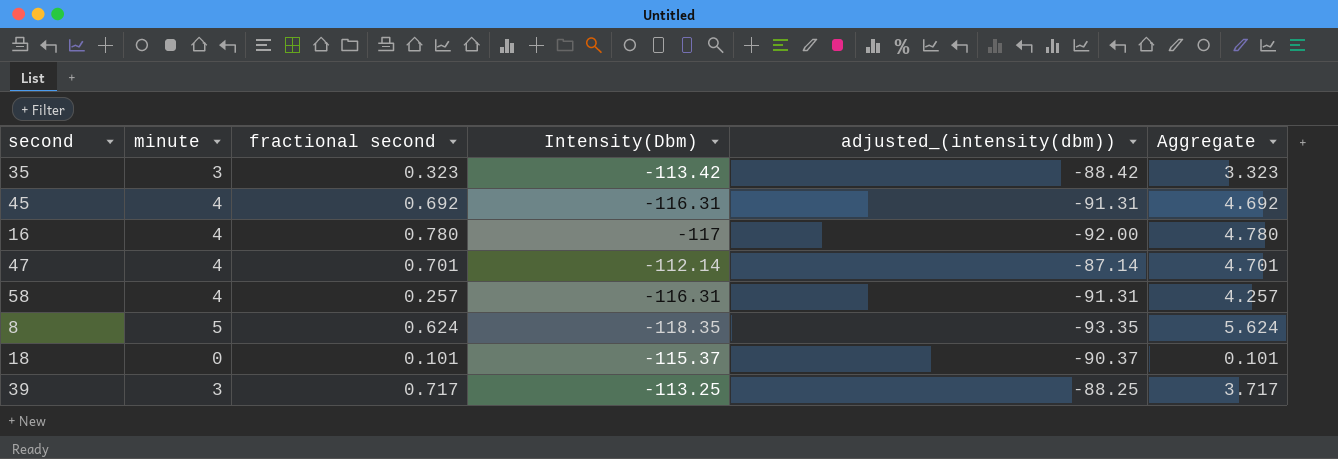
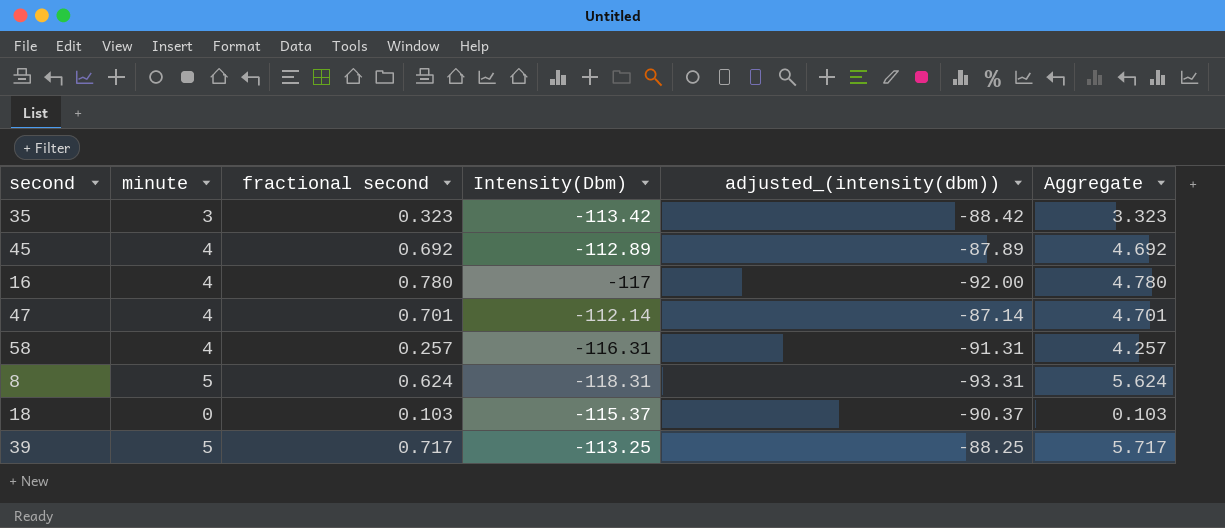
45 | Intensity(Dbm): -116.31 -> -112.89
45 | adjusted_(intensity(dbm)): -91.31 -> -87.89
8 | Intensity(Dbm): -118.35 -> -118.31
8 | adjusted_(intensity(dbm)): -93.35 -> -93.31
18 | fractional second: 0.101 -> 0.103
18 | Aggregate: 0.101 -> 0.103
39 | minute: 3 -> 5
39 | Aggregate: 3.717 -> 5.717

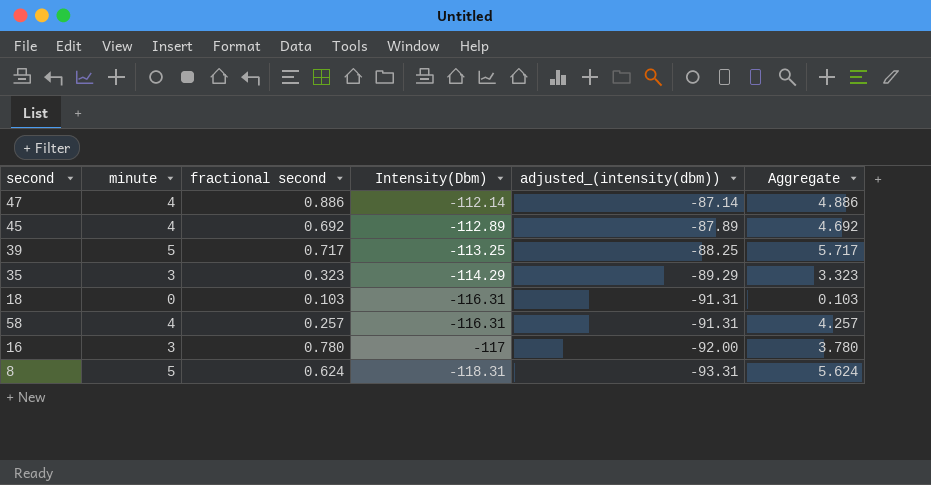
row order: none -> Intensity(Dbm) descending
47 | fractional second: 0.701 -> 0.886
47 | Aggregate: 4.701 -> 4.886
35 | Intensity(Dbm): -113.42 -> -114.29
35 | adjusted_(intensity(dbm)): -88.42 -> -89.29
18 | Intensity(Dbm): -115.37 -> -116.31
18 | adjusted_(intensity(dbm)): -90.37 -> -91.31
16 | minute: 4 -> 3
16 | Aggregate: 4.780 -> 3.780

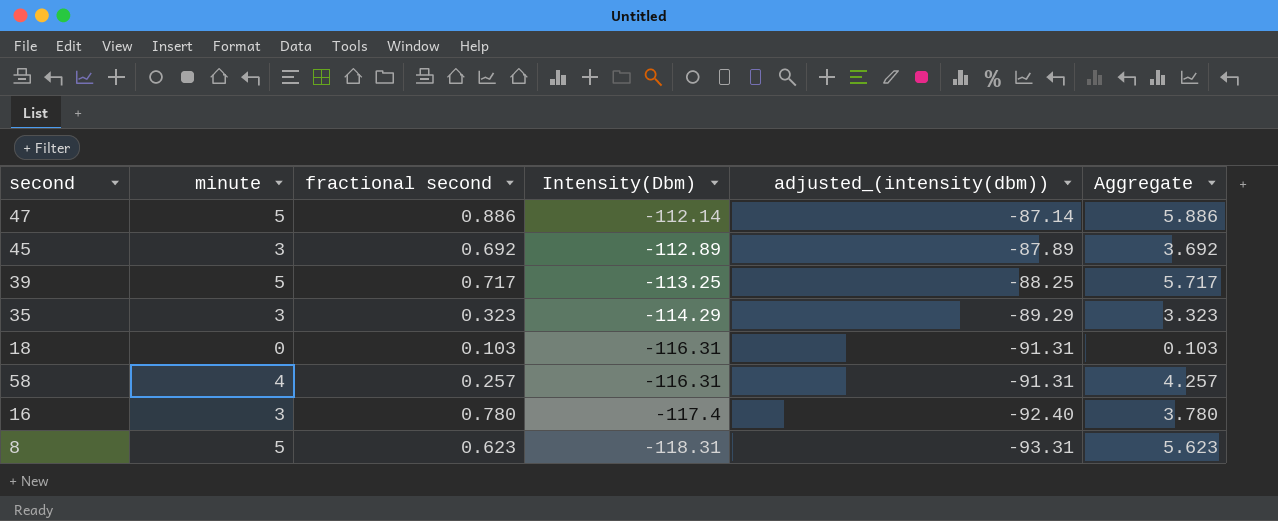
47 | minute: 4 -> 5
47 | Aggregate: 4.886 -> 5.886
45 | minute: 4 -> 3
45 | Aggregate: 4.692 -> 3.692
16 | Intensity(Dbm): -117 -> -117.4
16 | adjusted_(intensity(dbm)): -92.00 -> -92.40
8 | fractional second: 0.624 -> 0.623
8 | Aggregate: 5.624 -> 5.623

